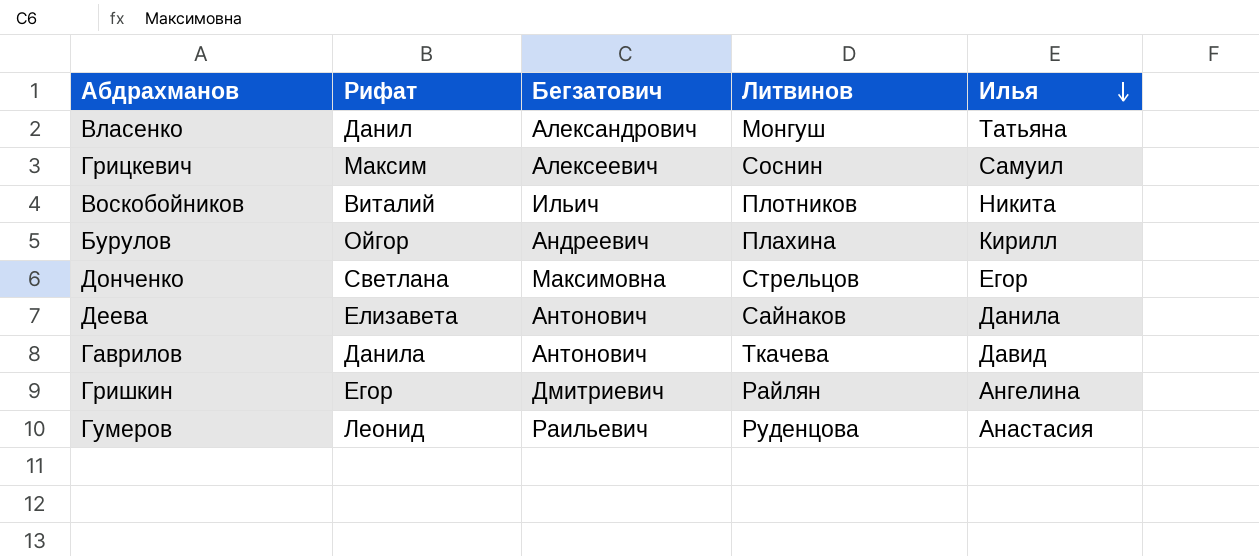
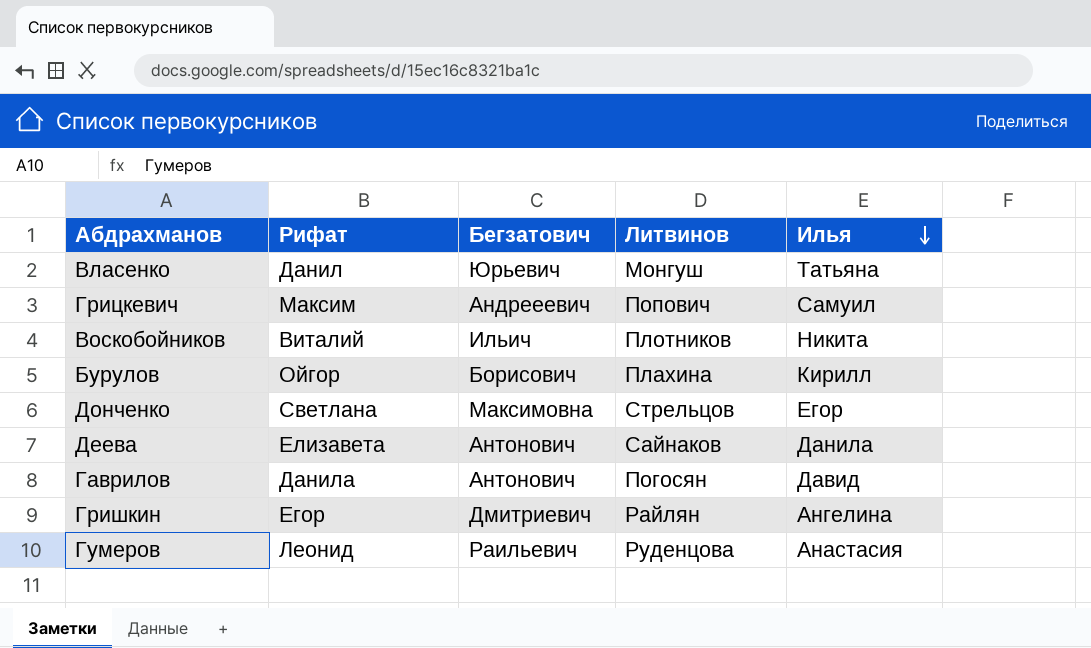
Власенко | Бегзатович: Александрович -> Юрьевич
Грицкевич | Бегзатович: Алексеевич -> Андрееевич
Грицкевич | Литвинов: Соснин -> Попович
Бурулов | Бегзатович: Андреевич -> Борисович
Гаврилов | Литвинов: Ткачева -> Погосян

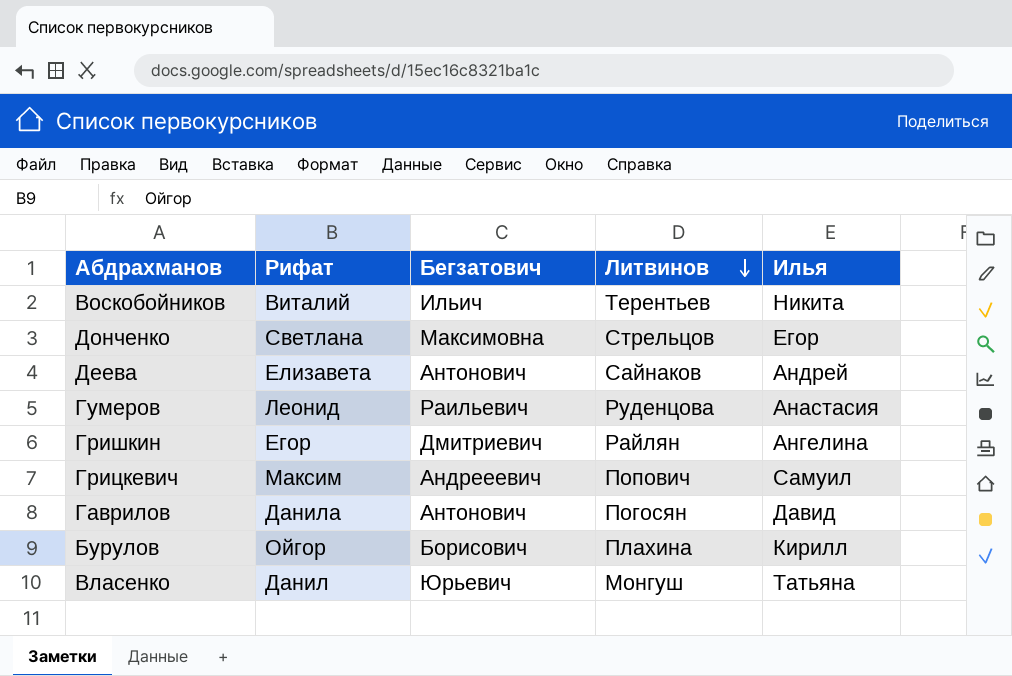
row order: Илья descending -> Литвинов descending
Воскобойников | Литвинов: Плотников -> Терентьев
Деева | Илья: Данила -> Андрей

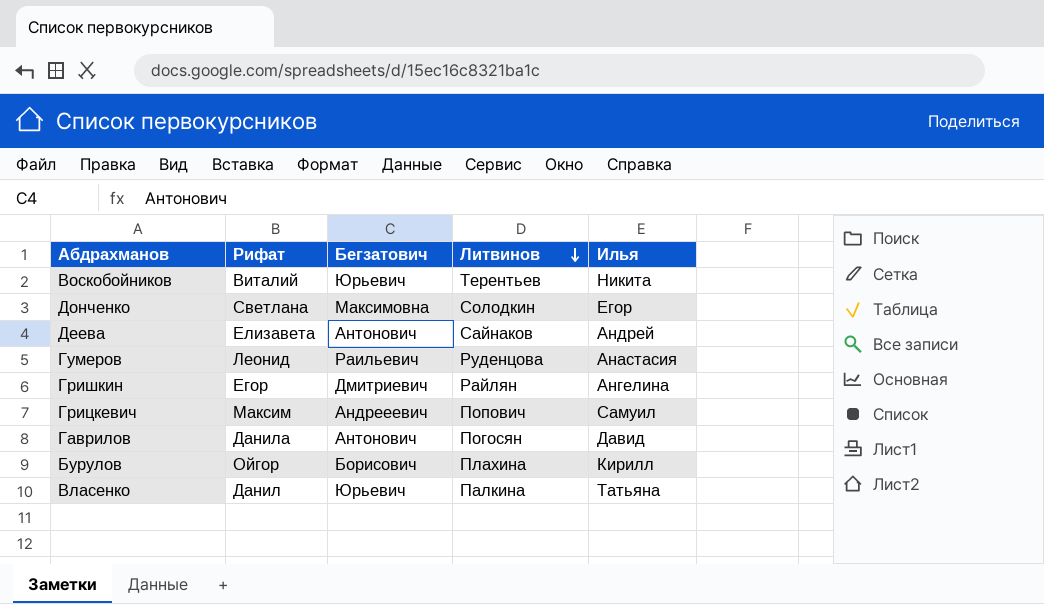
Воскобойников | Бегзатович: Ильич -> Юрьевич
Донченко | Литвинов: Стрельцов -> Солодкин
Власенко | Литвинов: Монгуш -> Палкина

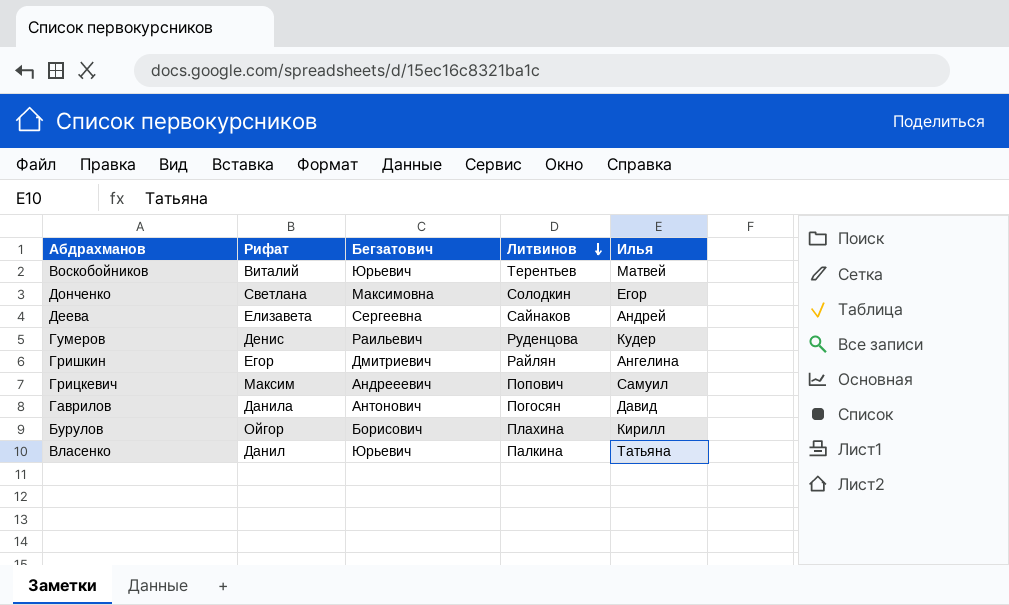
Воскобойников | Илья: Никита -> Матвей
Деева | Бегзатович: Антонович -> Сергеевна
Гумеров | Рифат: Леонид -> Денис
Гумеров | Илья: Анастасия -> Кудер

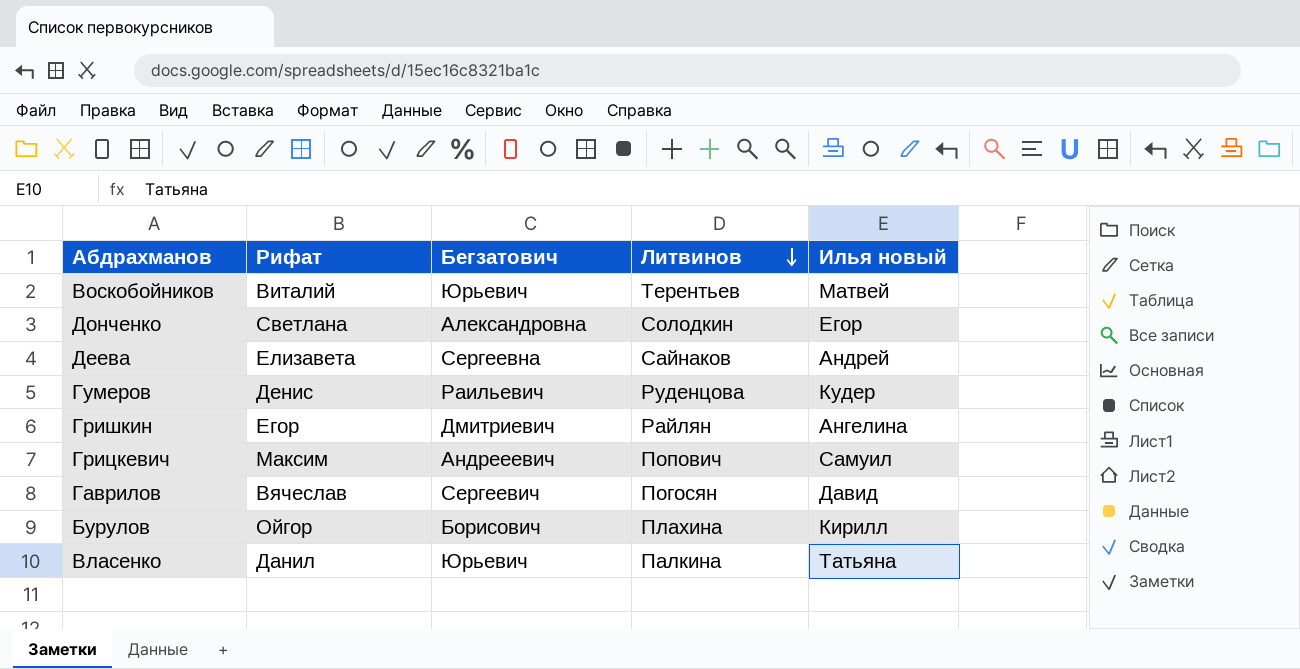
column name: Илья -> Илья новый
Донченко | Бегзатович: Максимовна -> Александровна
Гаврилов | Рифат: Данила -> Вячеслав
Гаврилов | Бегзатович: Антонович -> Сергеевич

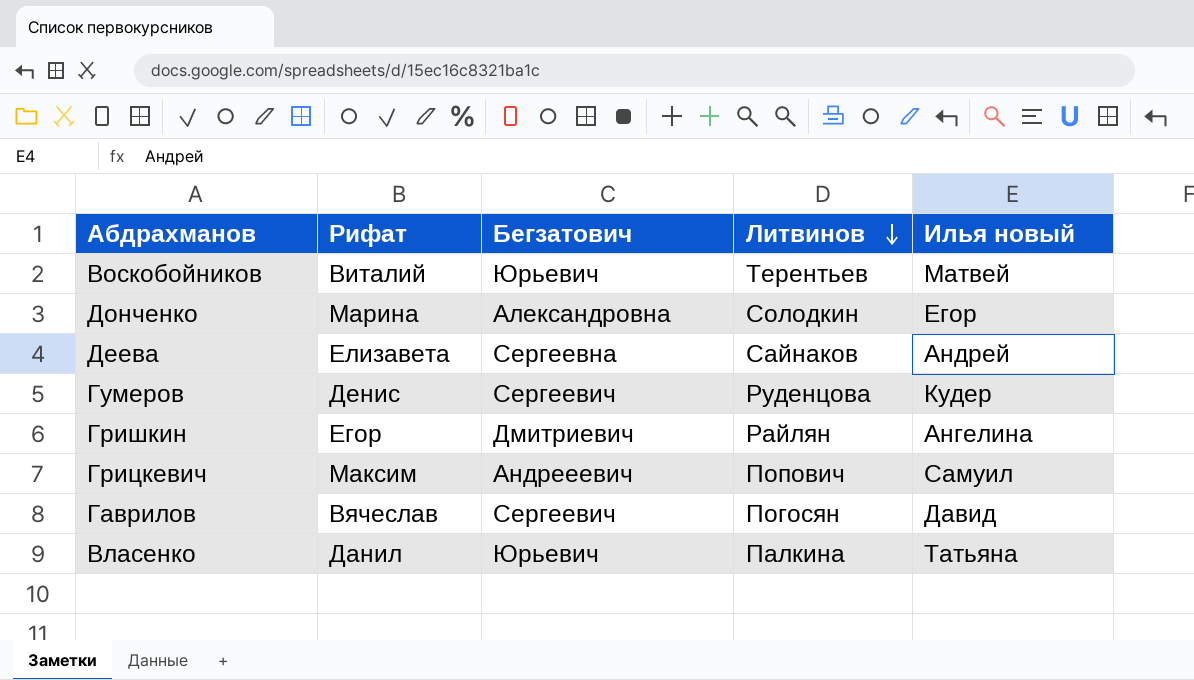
row Бурулов: Ойгор | Борисович | Плахина | Кирилл -> none
Донченко | Рифат: Светлана -> Марина
Гумеров | Бегзатович: Раильевич -> Сергеевич

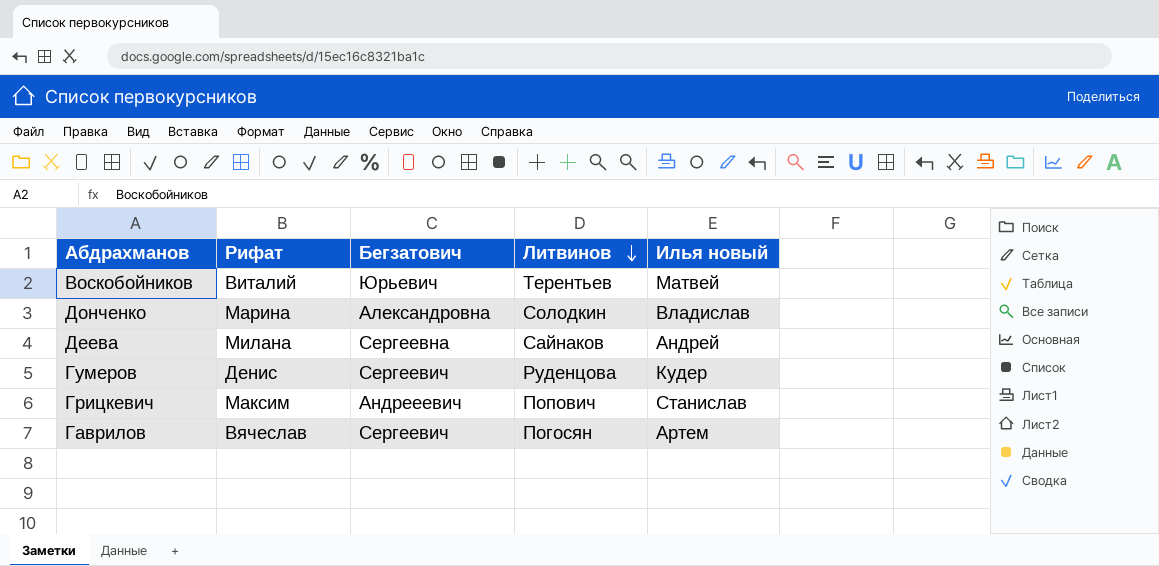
row Гришкин: Егор | Дмитриевич | Райлян | Ангелина -> none
row Власенко: Данил | Юрьевич | Палкина | Татьяна -> none
Донченко | Илья новый: Егор -> Владислав
Деева | Рифат: Елизавета -> Милана
Грицкевич | Илья новый: Самуил -> Станислав
Гаврилов | Илья новый: Давид -> Артем

